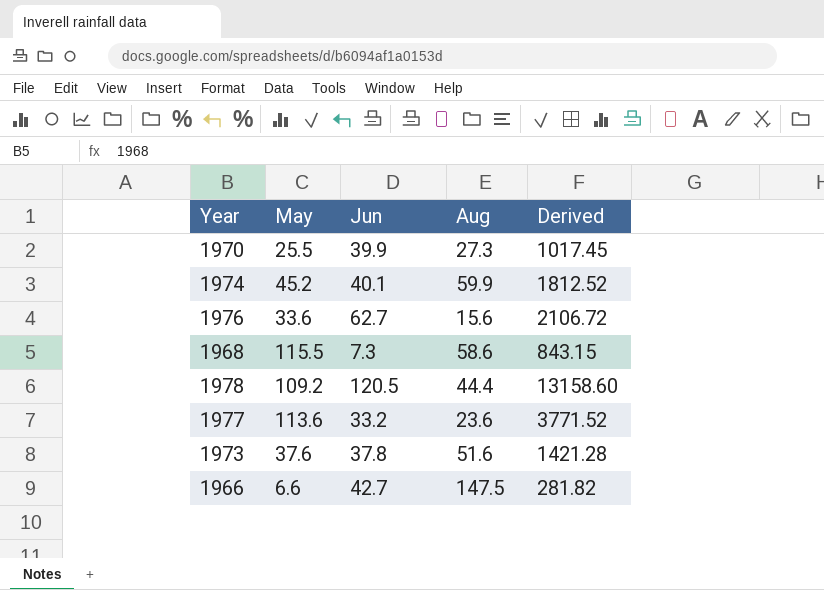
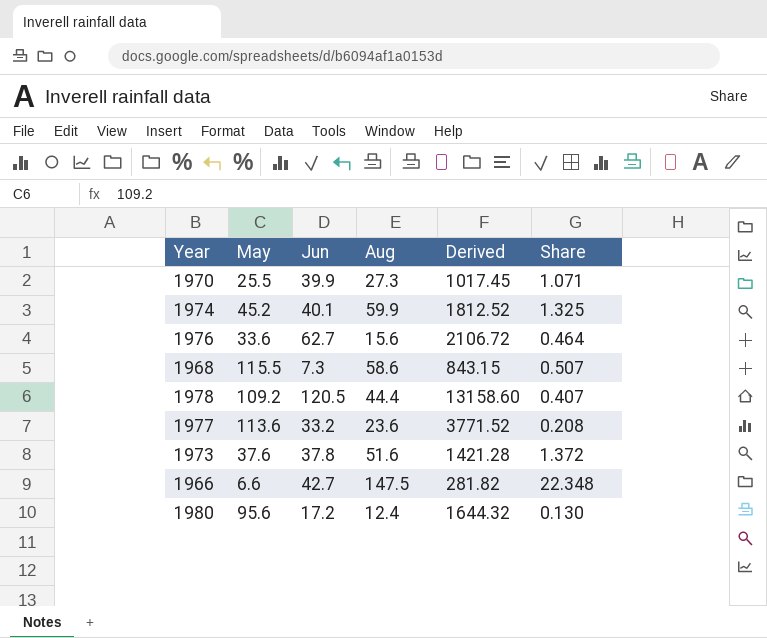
column Share | formula: none -> [Aug] / [May]
row 1980: none -> 95.6 | 17.2 | 12.4 | 1644.32 | 0.130

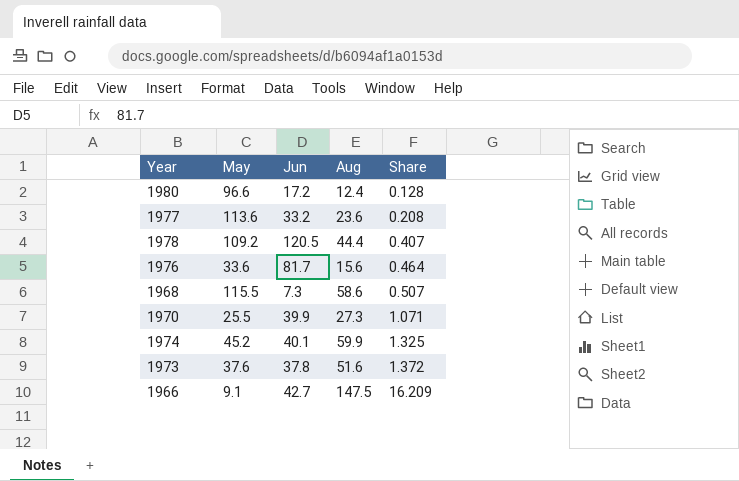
row order: none -> Share ascending
column Derived | formula: [May] * [Jun] -> none
1980 | May: 95.6 -> 96.6
1980 | Share: 0.130 -> 0.128
1976 | Jun: 62.7 -> 81.7
1966 | May: 6.6 -> 9.1
1966 | Share: 22.348 -> 16.209

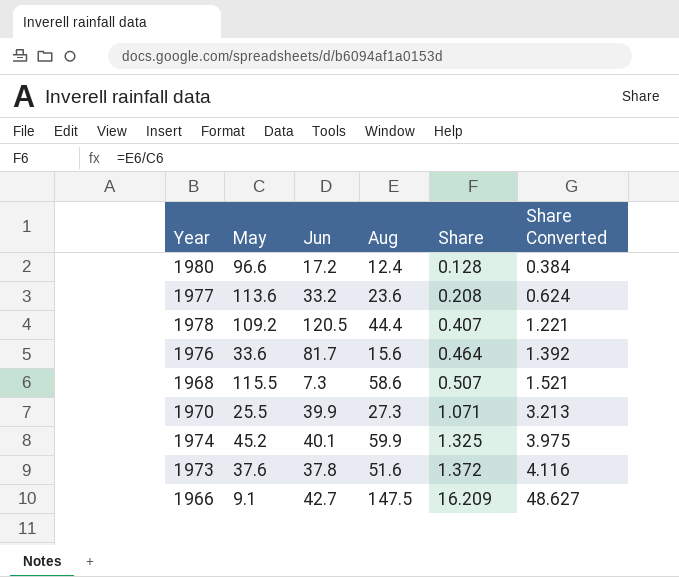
column Share Converted | formula: none -> [Share] * 3

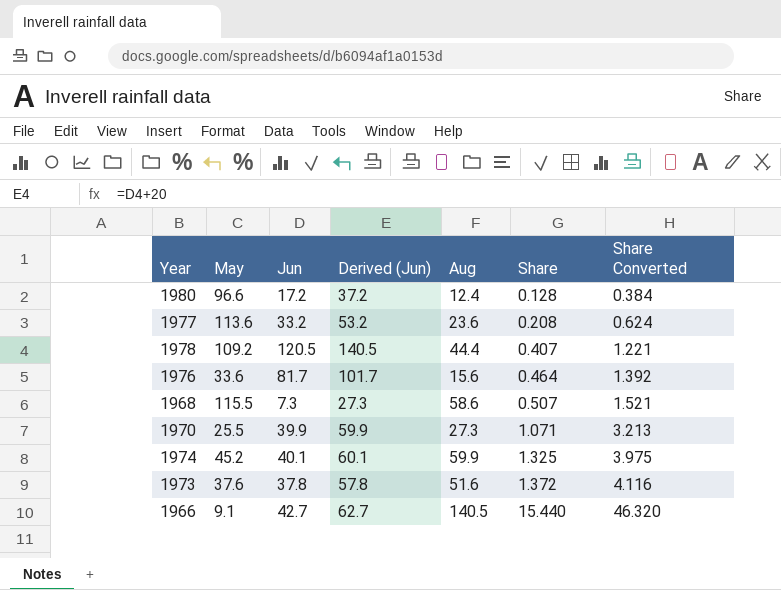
column Derived (Jun) | formula: none -> [Jun] + 20
1966 | Aug: 147.5 -> 140.5
1966 | Share: 16.209 -> 15.440
1966 | Share Converted: 48.627 -> 46.320

